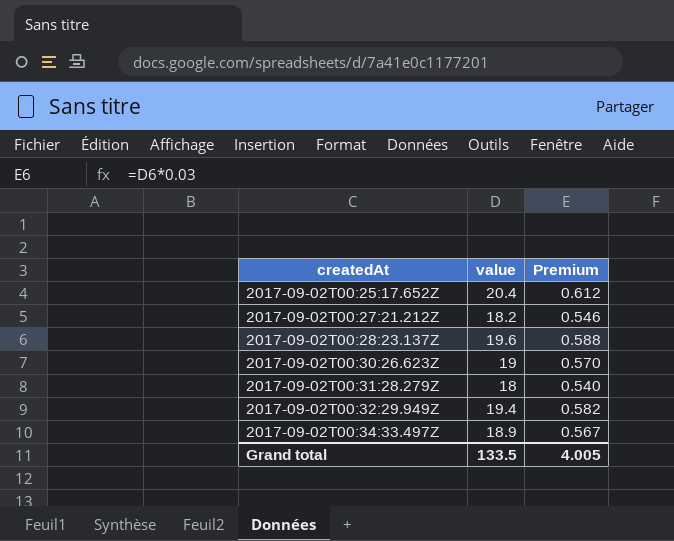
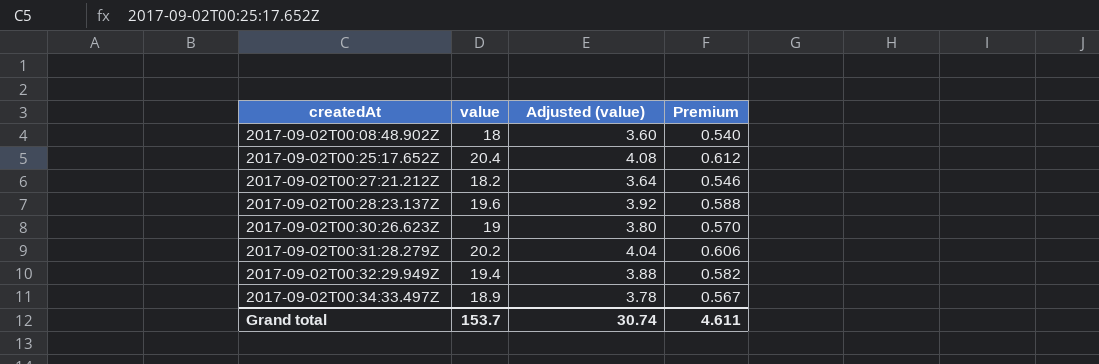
column Adjusted (value) | formula: none -> [value] * 0.2
row 2017-09-02T00:08:48.902Z: none -> 18 | 3.60 | 0.540
2017-09-02T00:31:28.279Z | value: 18 -> 20.2
2017-09-02T00:31:28.279Z | Premium: 0.540 -> 0.606
Grand total | value: 133.5 -> 153.7
Grand total | Premium: 4.005 -> 4.611

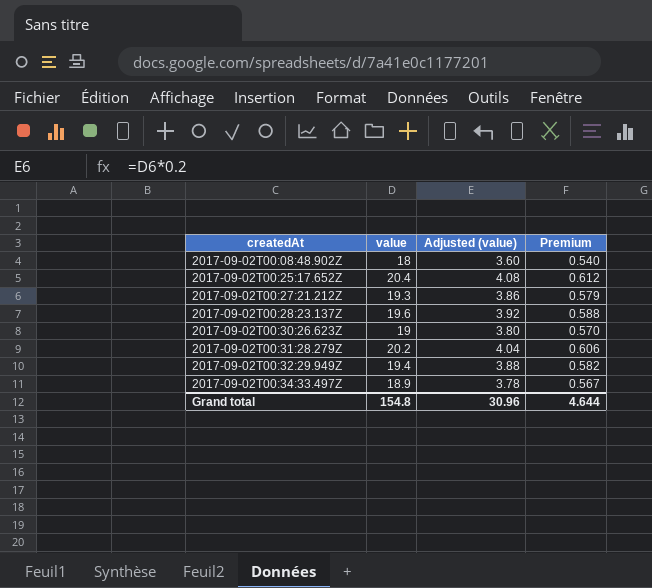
2017-09-02T00:27:21.212Z | value: 18.2 -> 19.3
2017-09-02T00:27:21.212Z | Adjusted (value): 3.64 -> 3.86
2017-09-02T00:27:21.212Z | Premium: 0.546 -> 0.579
Grand total | value: 153.7 -> 154.8
Grand total | Adjusted (value): 30.74 -> 30.96
Grand total | Premium: 4.611 -> 4.644

